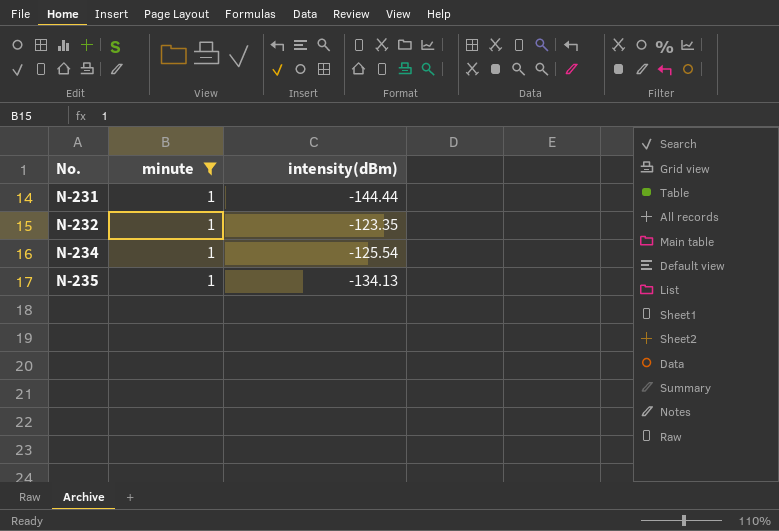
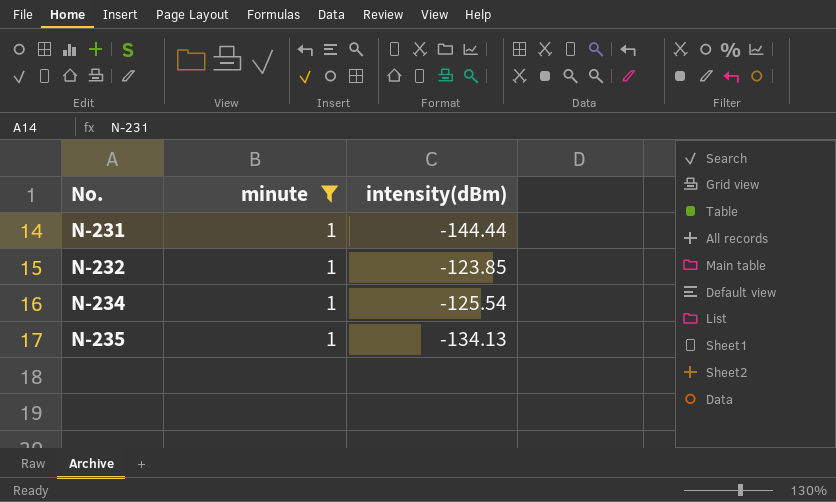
N-232 | intensity(dBm): -123.35 -> -123.85

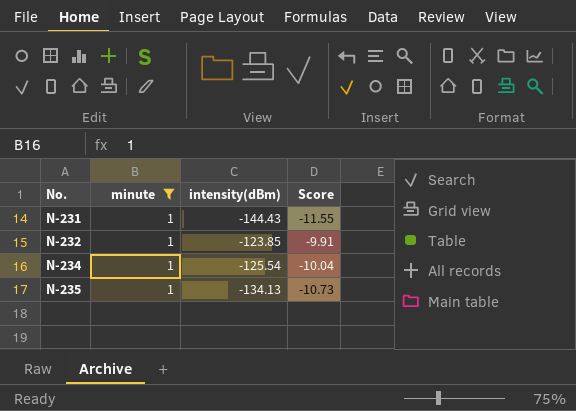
column Score | formula: none -> [intensity(dBm)] * 0.08
N-231 | intensity(dBm): -144.44 -> -144.43

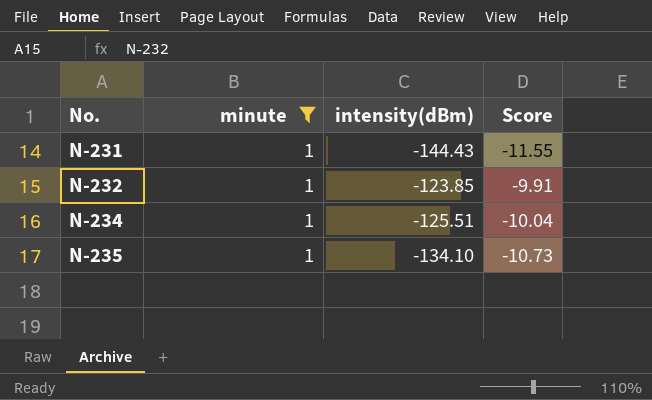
N-234 | intensity(dBm): -125.54 -> -125.51
N-235 | intensity(dBm): -134.13 -> -134.10

